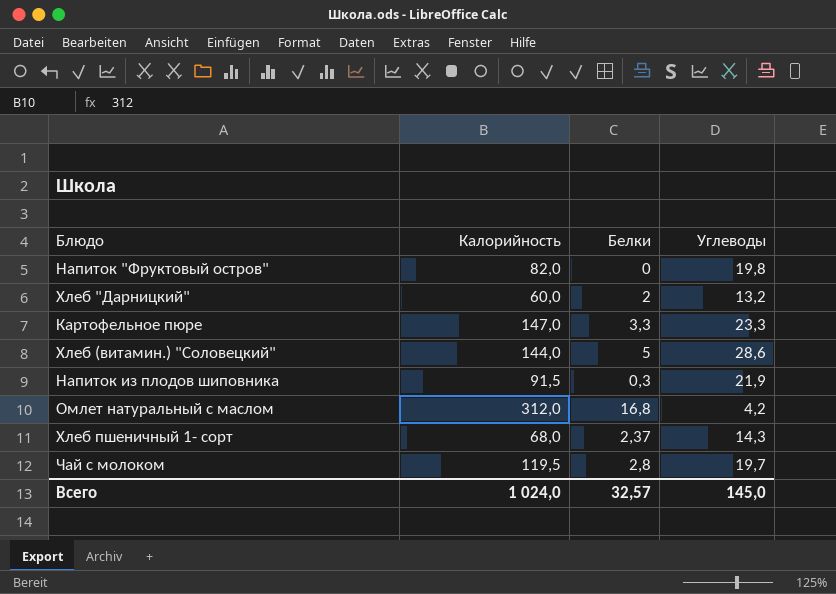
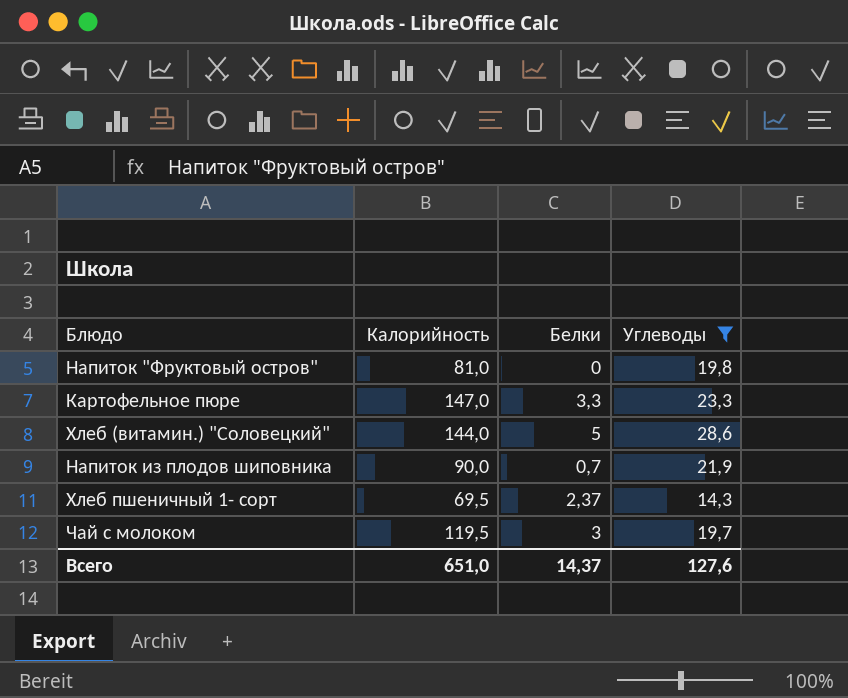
filter: none -> Углеводы >= 14,3
Напиток "Фруктовый остров" | Калорийность: 82,0 -> 81,0
Напиток из плодов шиповника | Калорийность: 91,5 -> 90,0
Напиток из плодов шиповника | Белки: 0,3 -> 0,7
Хлеб пшеничный 1- сорт | Калорийность: 68,0 -> 69,5
Чай с молоком | Белки: 2,8 -> 3
Всего | Калорийность: 1 024,0 -> 651,0
Всего | Белки: 32,57 -> 14,37
Всего | Углеводы: 145,0 -> 127,6

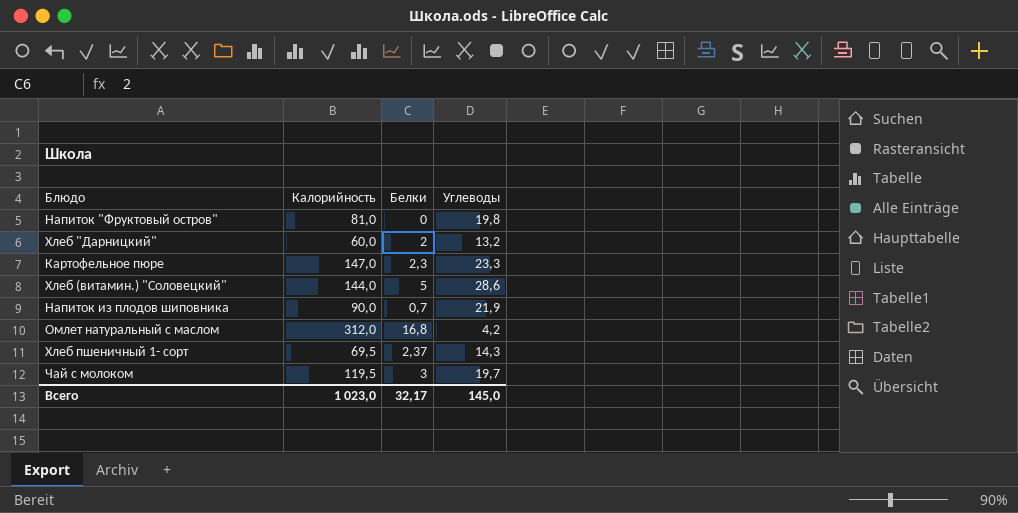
filter: Углеводы >= 14,3 -> none
Картофельное пюре | Белки: 3,3 -> 2,3
Всего | Калорийность: 651,0 -> 1 023,0
Всего | Белки: 14,37 -> 32,17
Всего | Углеводы: 127,6 -> 145,0

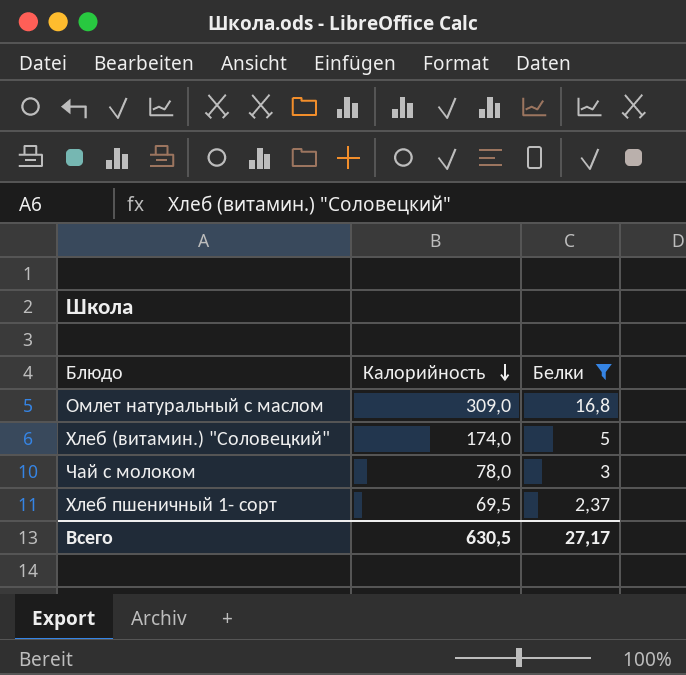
filter: none -> Белки >= 2,37
row order: none -> Калорийность descending
column Углеводы | position: 4 -> none
Омлет натуральный с маслом | Калорийность: 312,0 -> 309,0
Хлеб (витамин.) "Соловецкий" | Калорийность: 144,0 -> 174,0
Чай с молоком | Калорийность: 119,5 -> 78,0
Всего | Калорийность: 1 023,0 -> 630,5
Всего | Белки: 32,17 -> 27,17

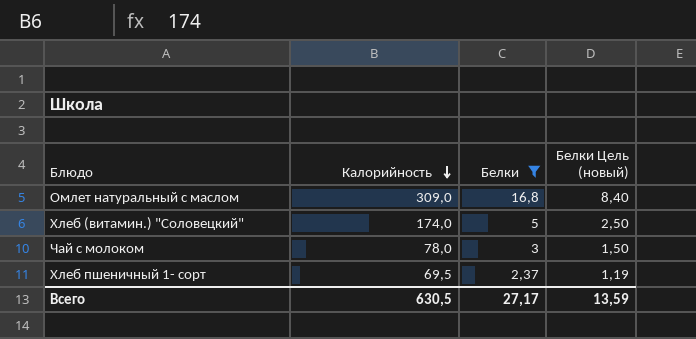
column Белки Цель (новый) | formula: none -> [Белки] * 0,5

